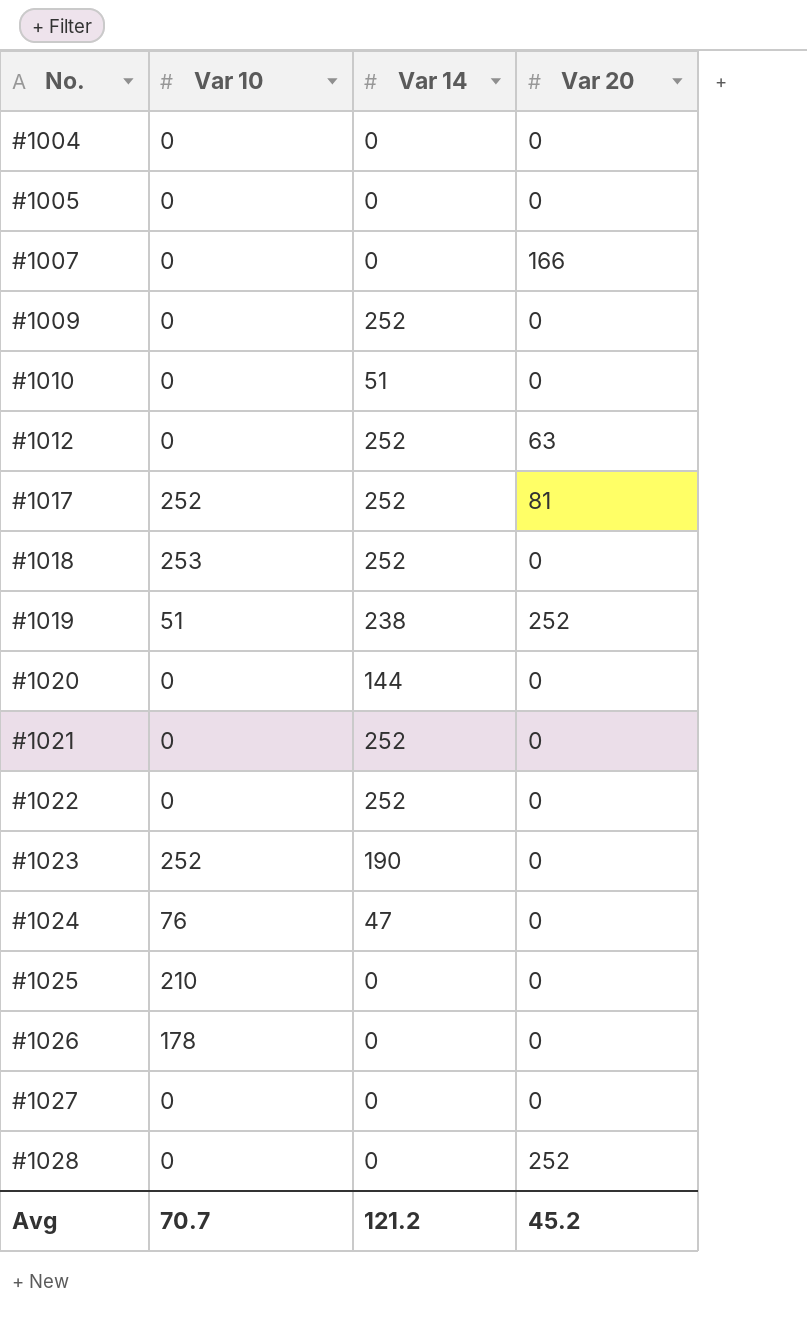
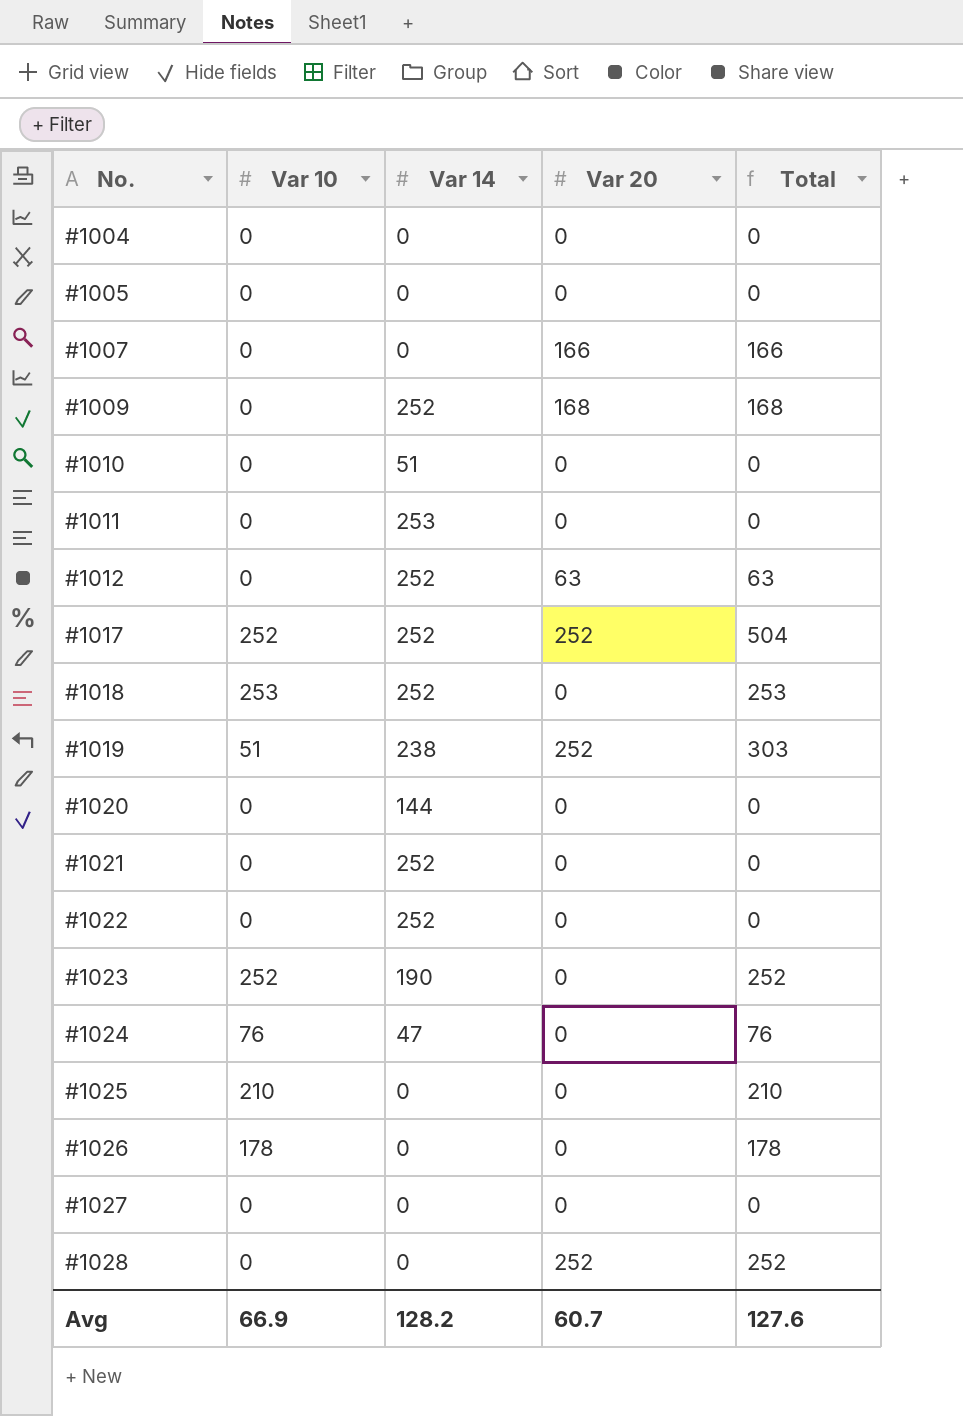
column Total | formula: none -> [Var 10] + [Var 20]
#1009 | Var 20: 0 -> 168
row #1011: none -> 0 | 253 | 0 | 0
#1017 | Var 20: 81 -> 252
Avg | Var 10: 70.7 -> 66.9
Avg | Var 14: 121.2 -> 128.2
Avg | Var 20: 45.2 -> 60.7

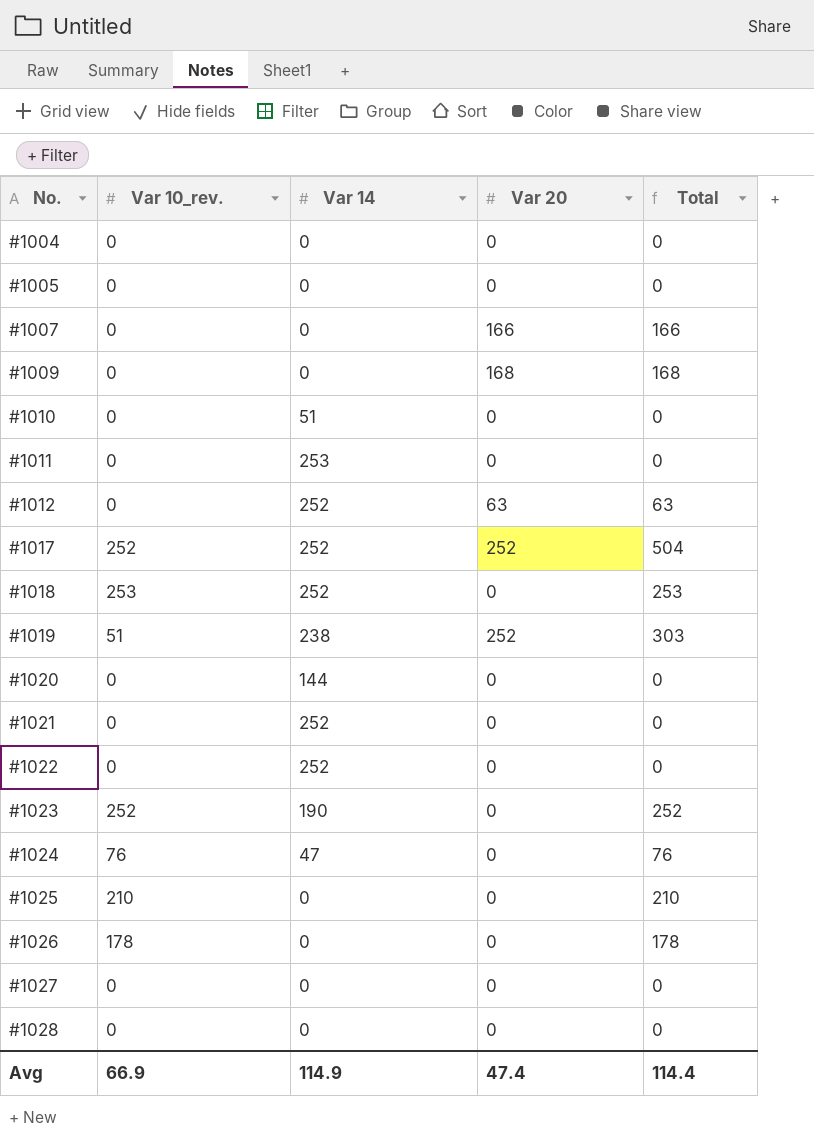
column name: Var 10 -> Var 10_rev.
#1009 | Var 14: 252 -> 0
#1028 | Var 20: 252 -> 0
#1028 | Total: 252 -> 0
Avg | Var 14: 128.2 -> 114.9
Avg | Var 20: 60.7 -> 47.4
Avg | Total: 127.6 -> 114.4

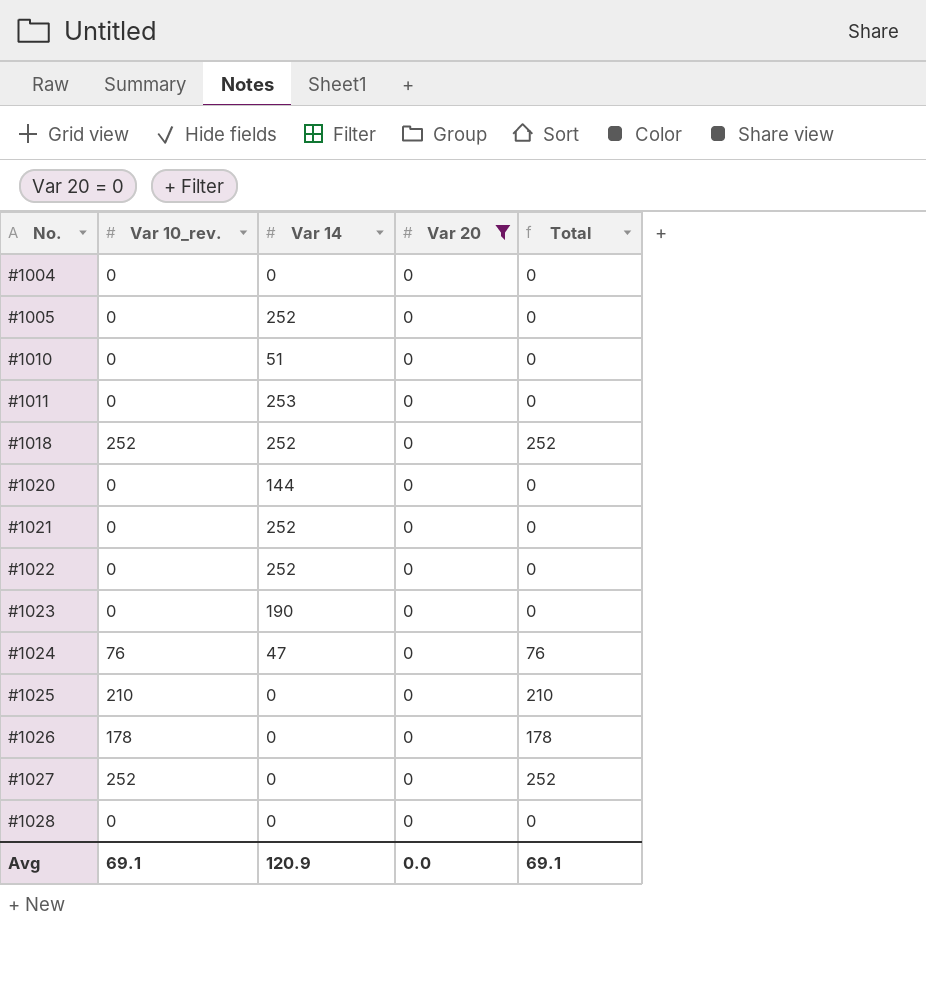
filter: none -> Var 20 = 0
#1005 | Var 14: 0 -> 252
#1018 | Var 10_rev.: 253 -> 252
#1018 | Total: 253 -> 252
#1023 | Var 10_rev.: 252 -> 0
#1023 | Total: 252 -> 0
#1027 | Var 10_rev.: 0 -> 252
#1027 | Total: 0 -> 252
Avg | Var 10_rev.: 66.9 -> 69.1
Avg | Var 14: 114.9 -> 120.9
Avg | Var 20: 47.4 -> 0.0
Avg | Total: 114.4 -> 69.1

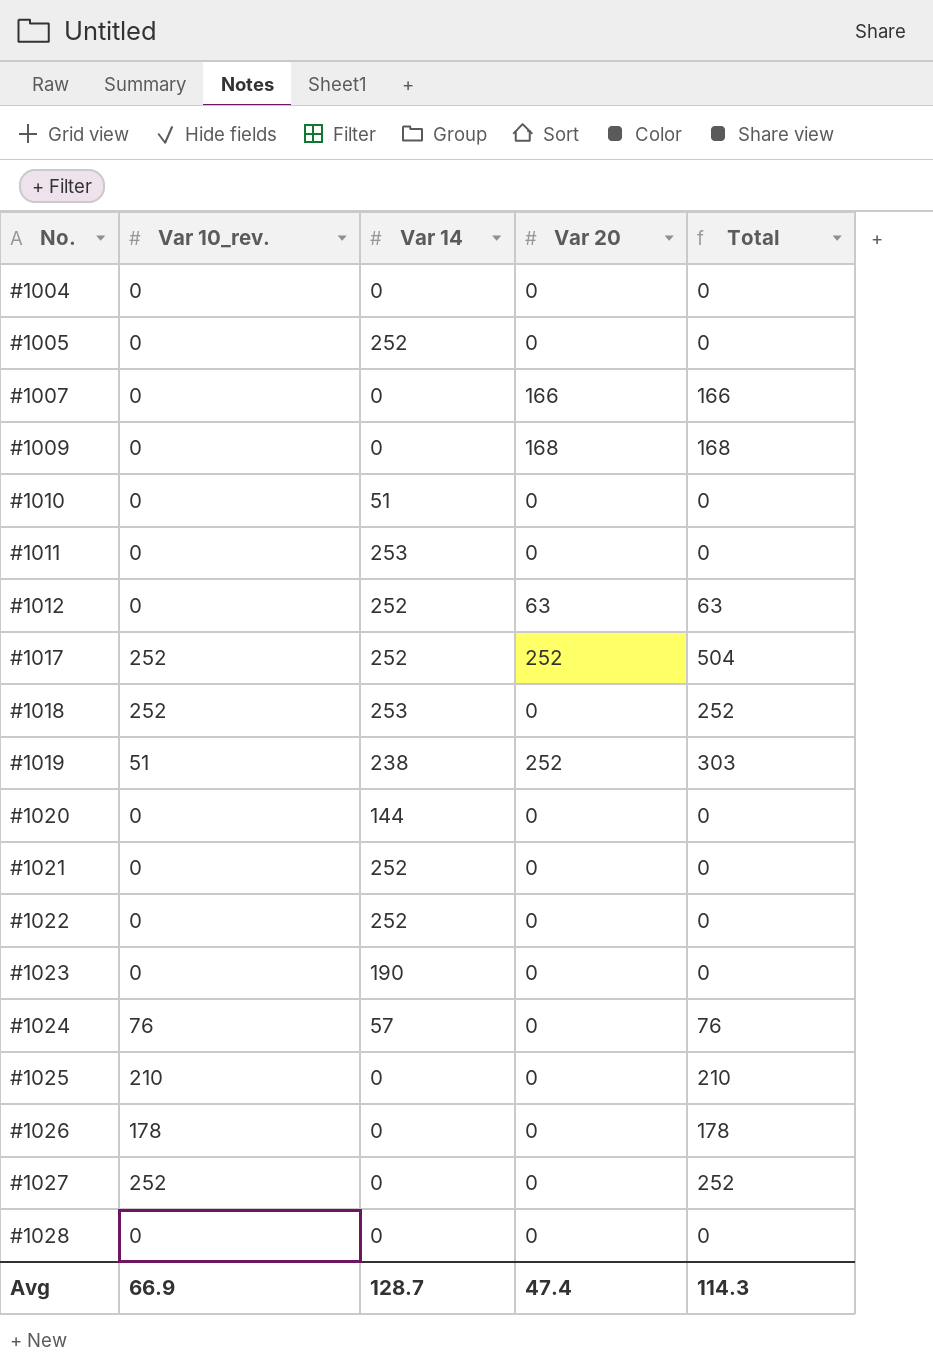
filter: Var 20 = 0 -> none
#1018 | Var 14: 252 -> 253
#1024 | Var 14: 47 -> 57
Avg | Var 10_rev.: 69.1 -> 66.9
Avg | Var 14: 120.9 -> 128.7
Avg | Var 20: 0.0 -> 47.4
Avg | Total: 69.1 -> 114.3

